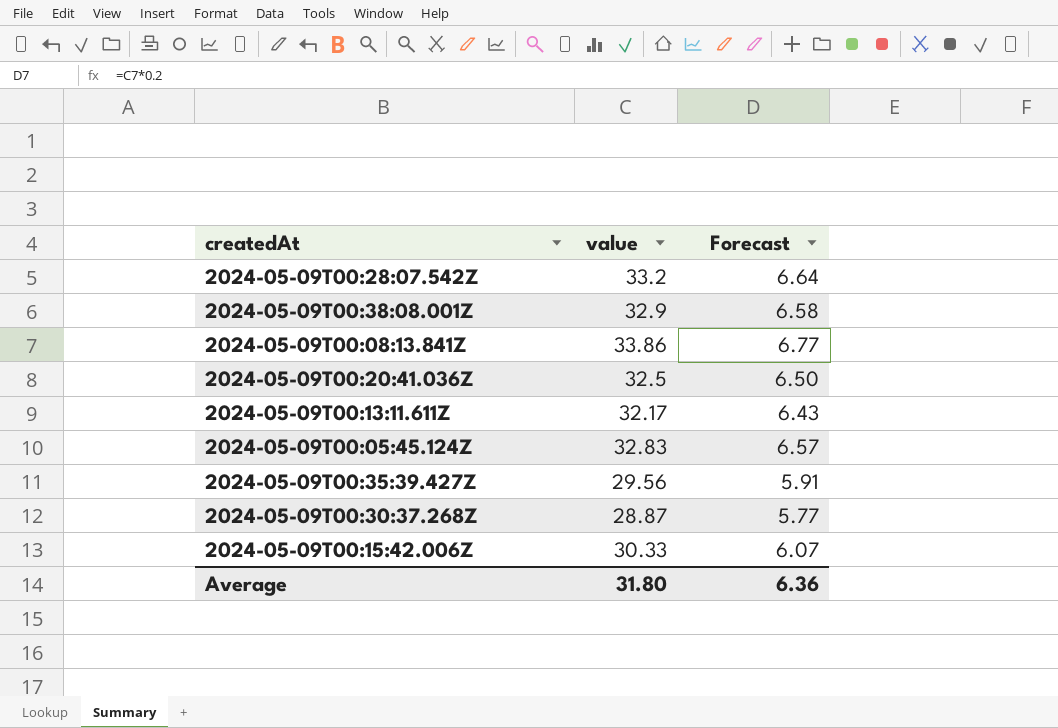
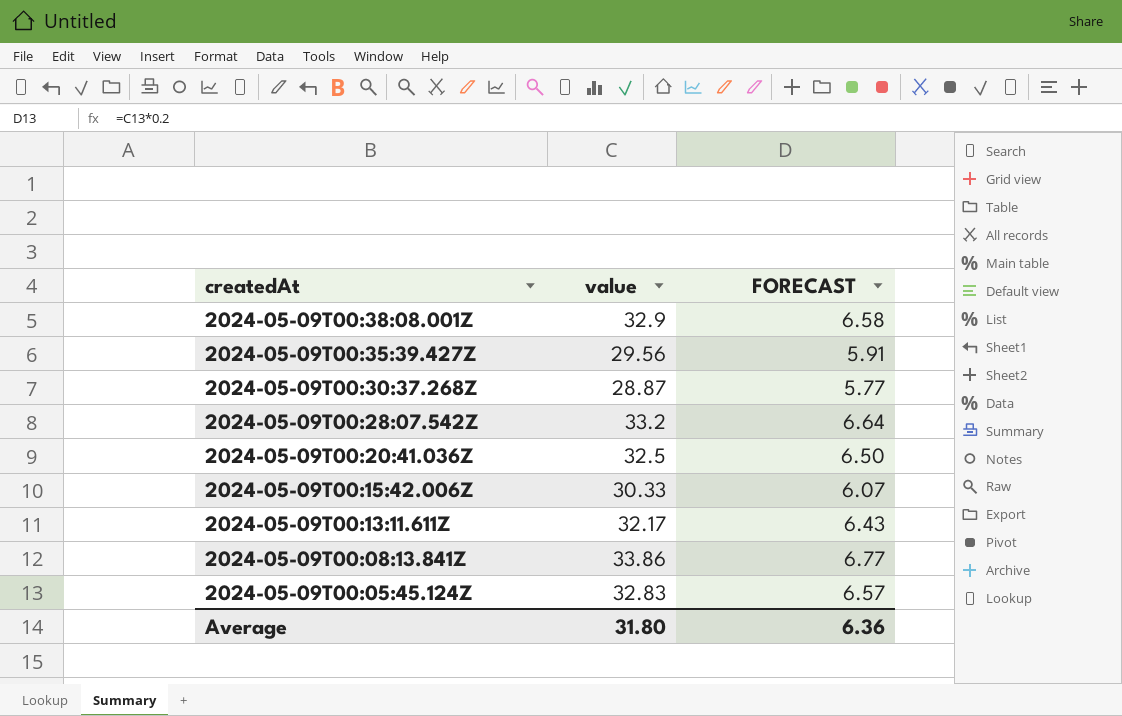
row order: none -> createdAt descending
column name: Forecast -> FORECAST

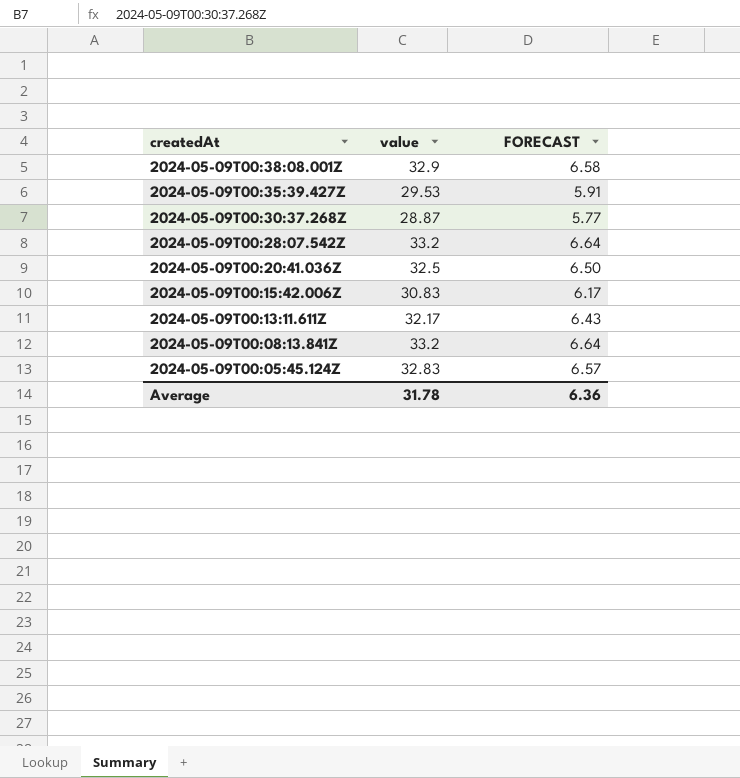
2024-05-09T00:35:39.427Z | value: 29.56 -> 29.53
2024-05-09T00:15:42.006Z | value: 30.33 -> 30.83
2024-05-09T00:15:42.006Z | FORECAST: 6.07 -> 6.17
2024-05-09T00:08:13.841Z | value: 33.86 -> 33.2
2024-05-09T00:08:13.841Z | FORECAST: 6.77 -> 6.64
Average | value: 31.80 -> 31.78

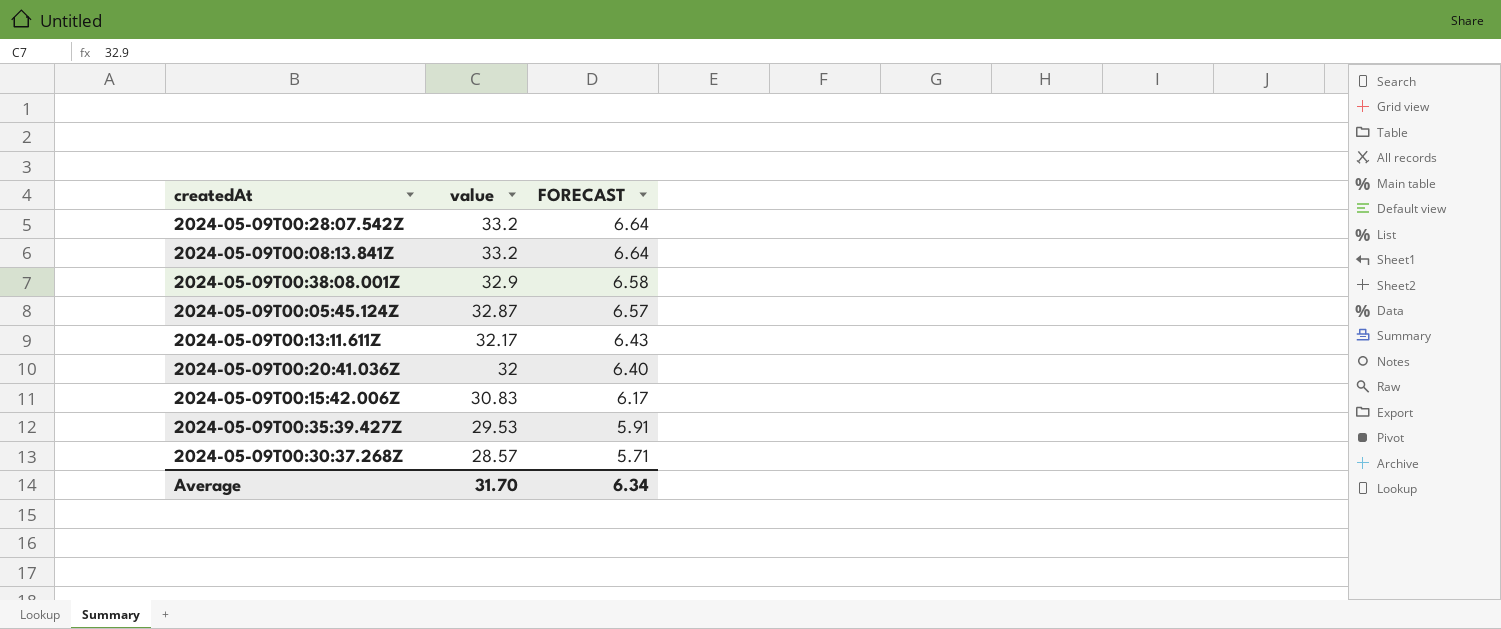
row order: createdAt descending -> value descending
2024-05-09T00:05:45.124Z | value: 32.83 -> 32.87
2024-05-09T00:20:41.036Z | value: 32.5 -> 32
2024-05-09T00:20:41.036Z | FORECAST: 6.50 -> 6.40
2024-05-09T00:30:37.268Z | value: 28.87 -> 28.57
2024-05-09T00:30:37.268Z | FORECAST: 5.77 -> 5.71
Average | value: 31.78 -> 31.70
Average | FORECAST: 6.36 -> 6.34

